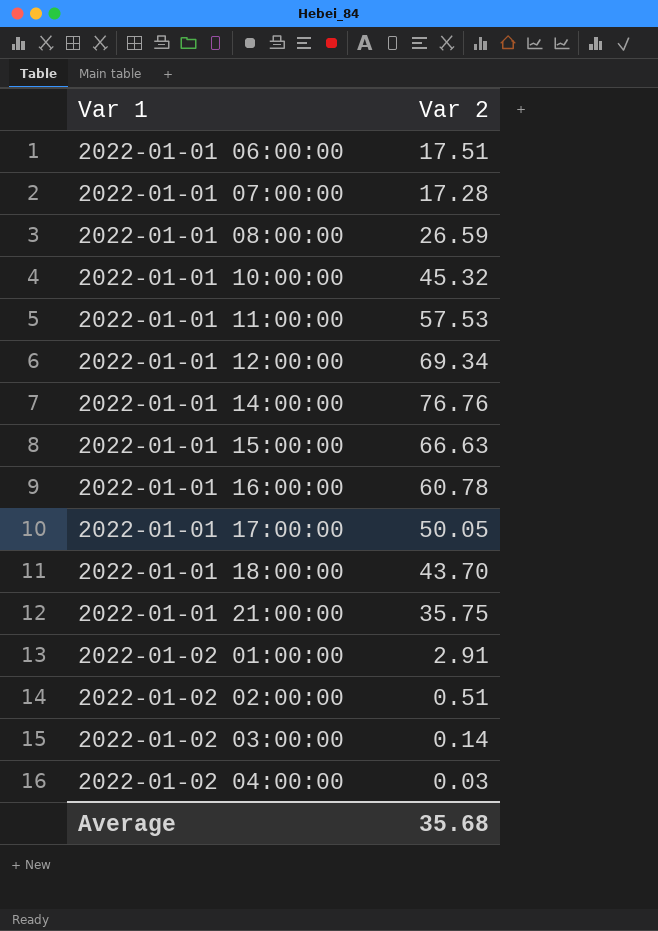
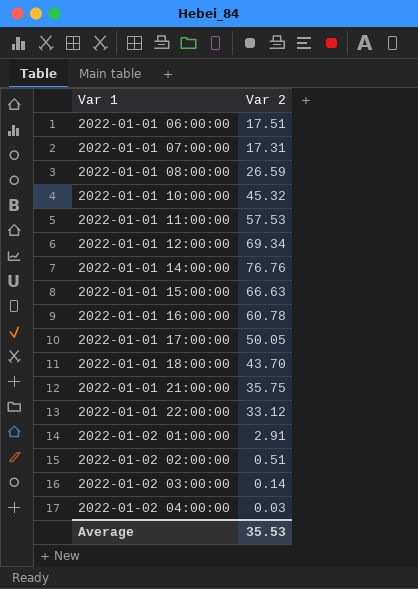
2022-01-01 07:00:00 | Var 2: 17.28 -> 17.31
row 2022-01-01 22:00:00: none -> 33.12
Average | Var 2: 35.68 -> 35.53

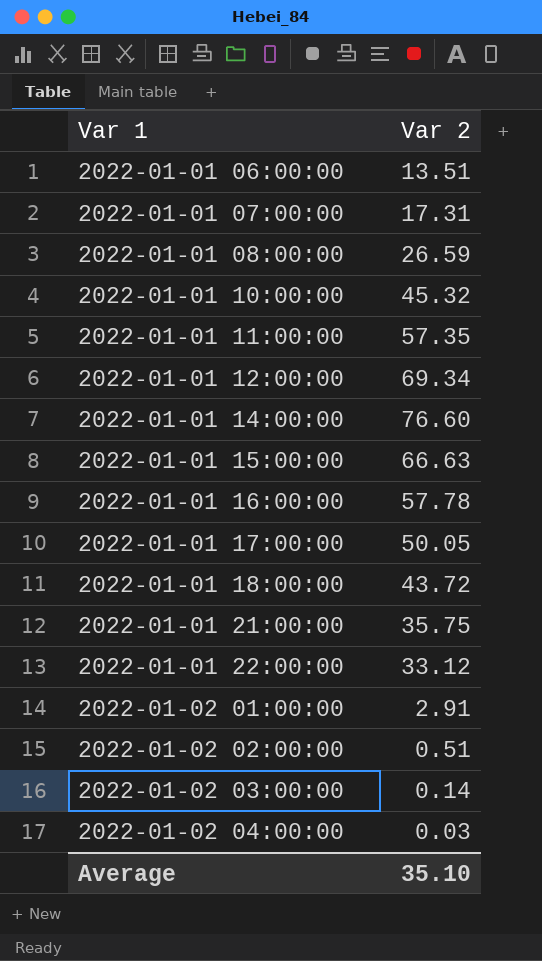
2022-01-01 06:00:00 | Var 2: 17.51 -> 13.51
2022-01-01 11:00:00 | Var 2: 57.53 -> 57.35
2022-01-01 14:00:00 | Var 2: 76.76 -> 76.60
2022-01-01 16:00:00 | Var 2: 60.78 -> 57.78
2022-01-01 18:00:00 | Var 2: 43.70 -> 43.72
Average | Var 2: 35.53 -> 35.10

